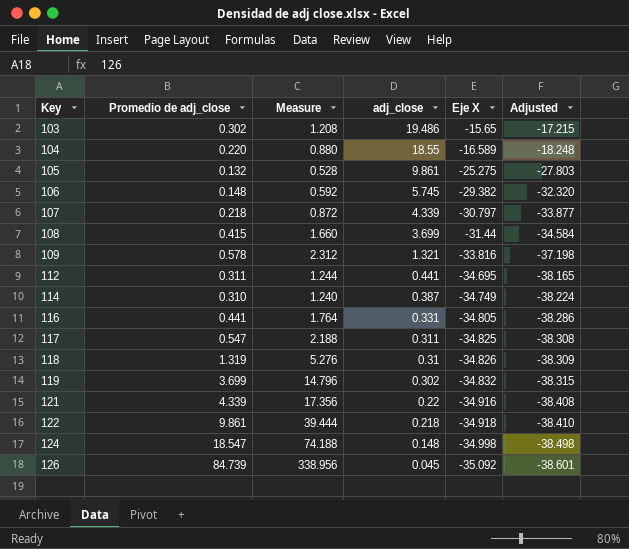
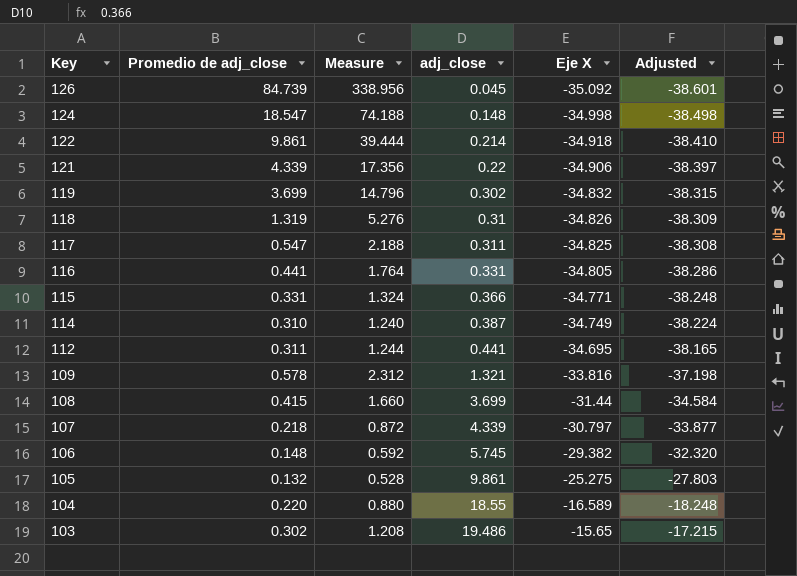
row order: Key ascending -> Key descending
122 | adj_close: 0.218 -> 0.214
121 | Eje X: -34.916 -> -34.906
121 | Adjusted: -38.408 -> -38.397
row 115: none -> 0.331 | 1.324 | 0.366 | -34.771 | -38.248

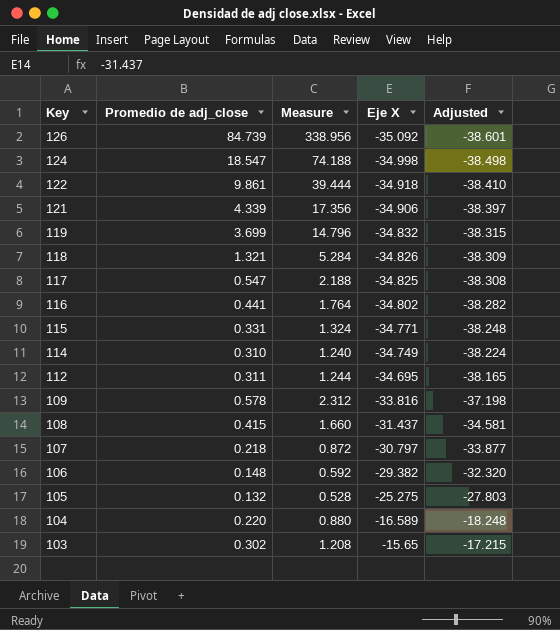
column adj_close | position: 4 -> none
118 | Promedio de adj_close: 1.319 -> 1.321
118 | Measure: 5.276 -> 5.284
116 | Eje X: -34.805 -> -34.802
116 | Adjusted: -38.286 -> -38.282
108 | Eje X: -31.44 -> -31.437
108 | Adjusted: -34.584 -> -34.581

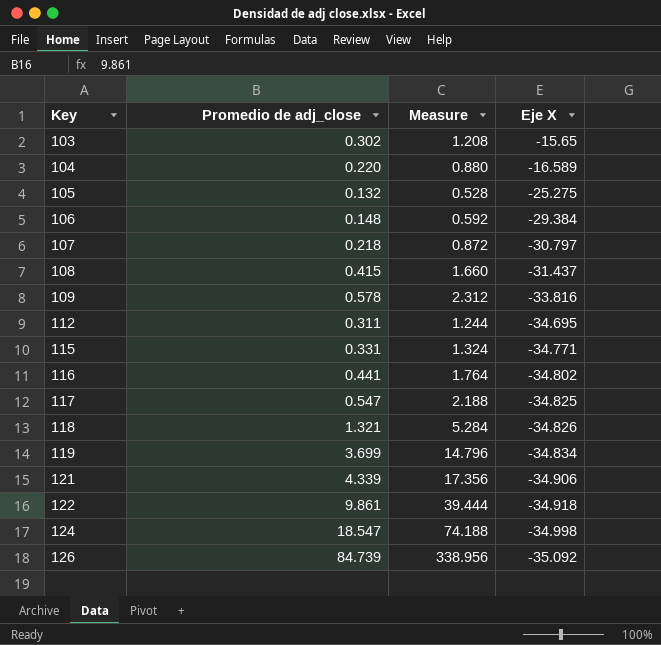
row order: Key descending -> Key ascending
column Adjusted | formula: [Eje X] * 1.1 -> none
row 114: 0.310 | 1.240 | -34.749 | -38.224 -> none
106 | Eje X: -29.382 -> -29.384
119 | Eje X: -34.832 -> -34.834

